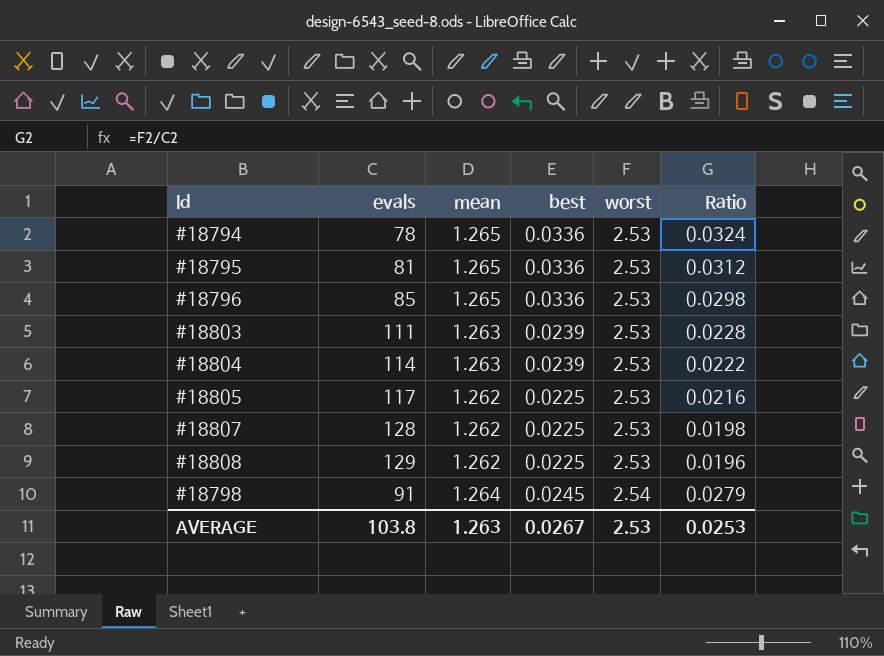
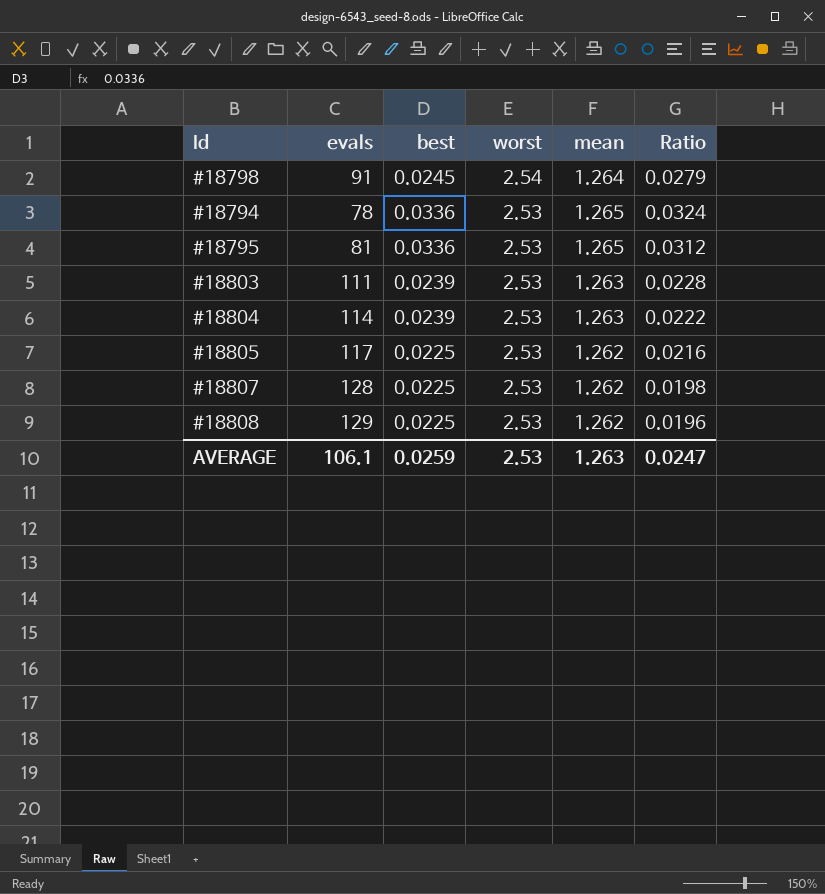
row order: worst ascending -> worst descending
column mean | position: 3 -> 5
row #18796: 85 | 1.265 | 0.0336 | 2.53 | 0.0298 -> none
AVERAGE | evals: 103.8 -> 106.1
AVERAGE | best: 0.0267 -> 0.0259
AVERAGE | Ratio: 0.0253 -> 0.0247

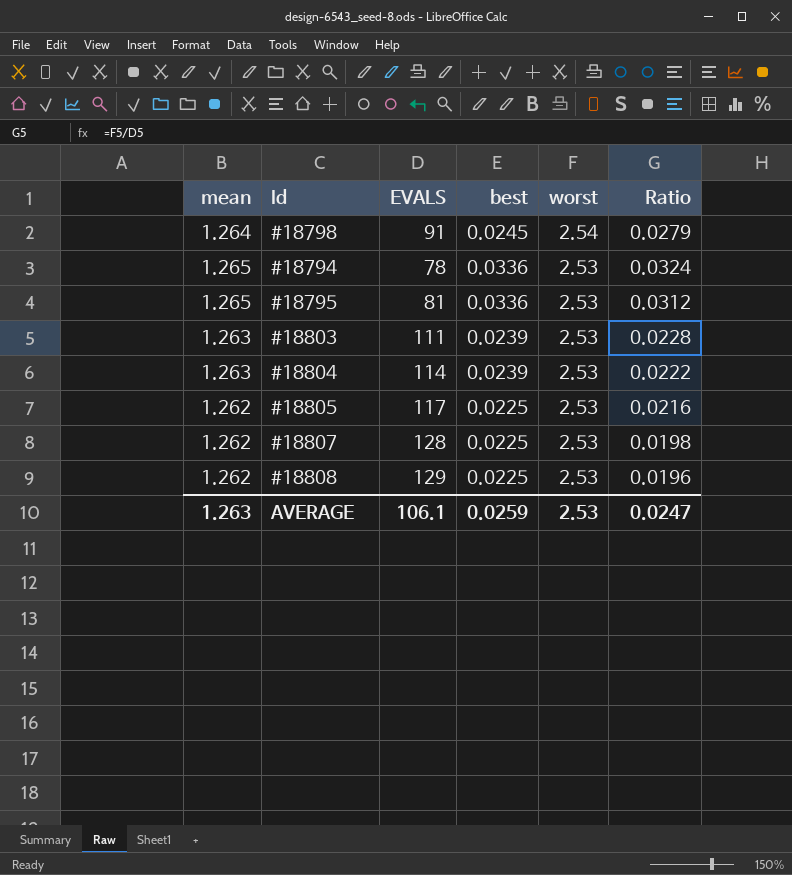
column mean | position: 5 -> 1
column name: evals -> EVALS

